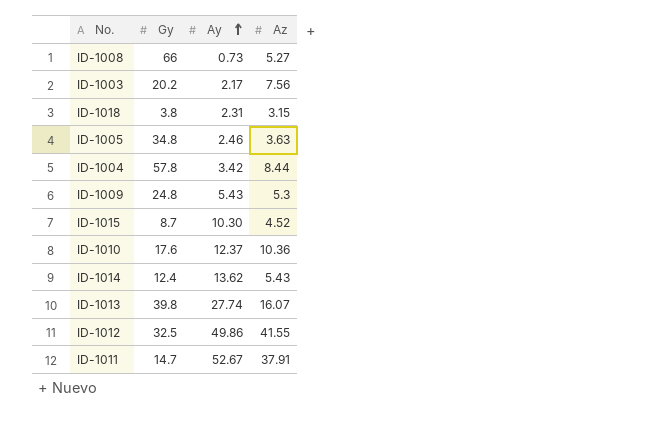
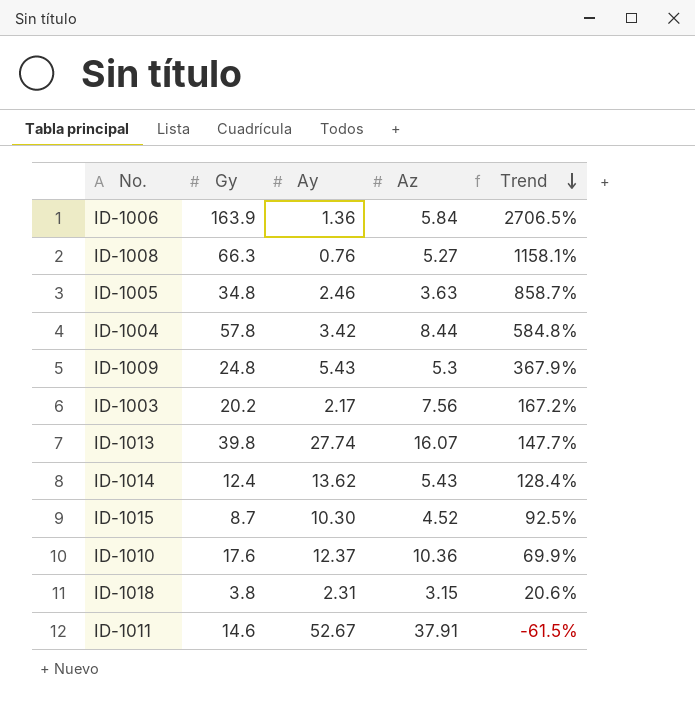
row order: Ay ascending -> Trend descending
column Trend | formula: none -> ([Gy] - [Az]) / [Az]
row ID-1012: 32.5 | 49.86 | 41.55 -> none
row ID-1006: none -> 163.9 | 1.36 | 5.84 | 2706.5%
ID-1008 | Gy: 66 -> 66.3
ID-1008 | Ay: 0.73 -> 0.76
ID-1011 | Gy: 14.7 -> 14.6

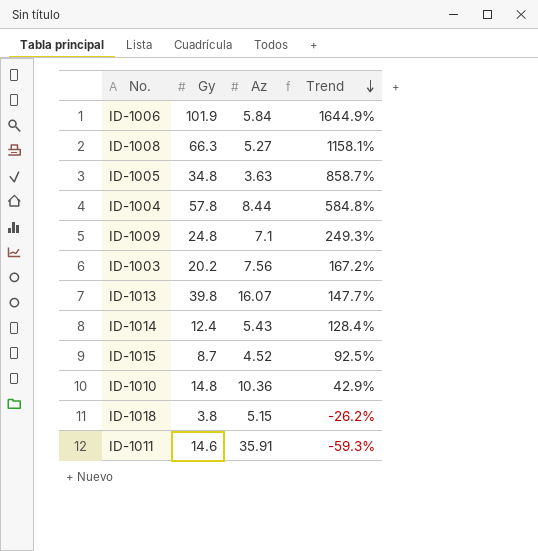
column Ay | position: 3 -> none
ID-1006 | Gy: 163.9 -> 101.9
ID-1006 | Trend: 2706.5% -> 1644.9%
ID-1009 | Az: 5.3 -> 7.1
ID-1009 | Trend: 367.9% -> 249.3%
ID-1010 | Gy: 17.6 -> 14.8
ID-1010 | Trend: 69.9% -> 42.9%
ID-1018 | Az: 3.15 -> 5.15
ID-1018 | Trend: 20.6% -> -26.2%
ID-1011 | Az: 37.91 -> 35.91
ID-1011 | Trend: -61.5% -> -59.3%

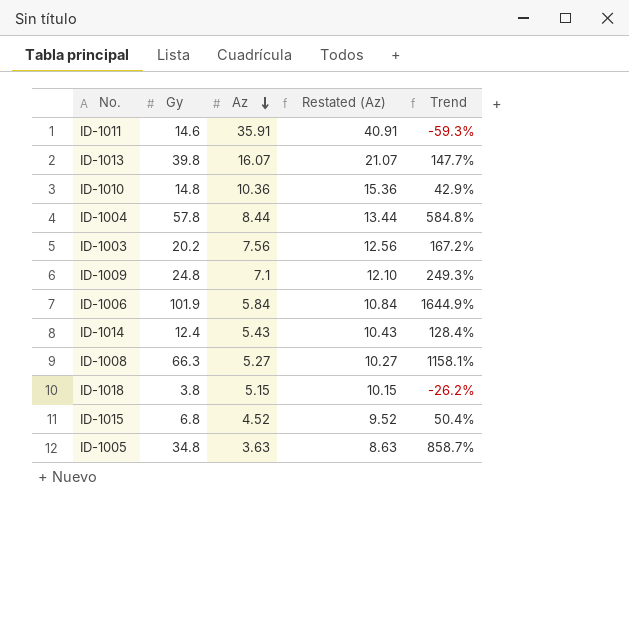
row order: Trend descending -> Az descending
column Restated (Az) | formula: none -> [Az] + 5
ID-1015 | Gy: 8.7 -> 6.8
ID-1015 | Trend: 92.5% -> 50.4%

